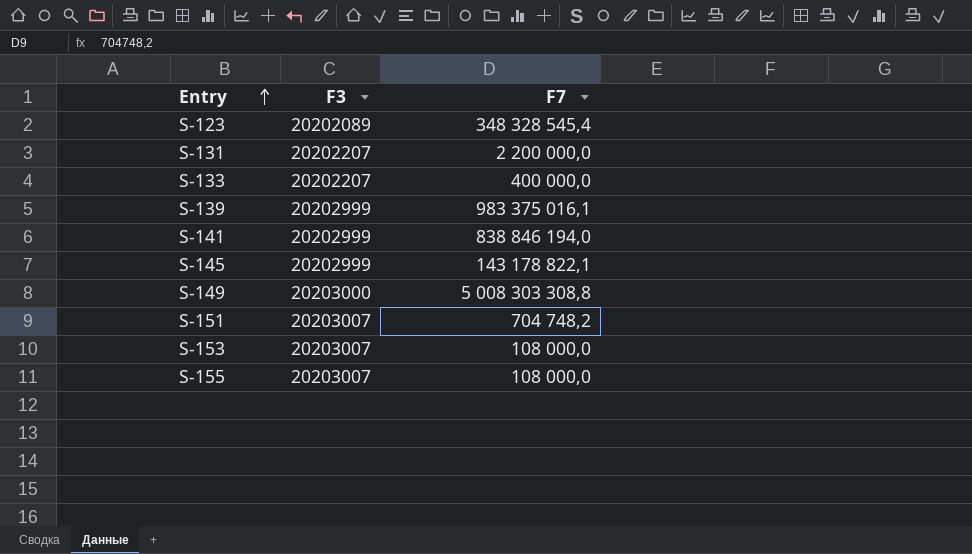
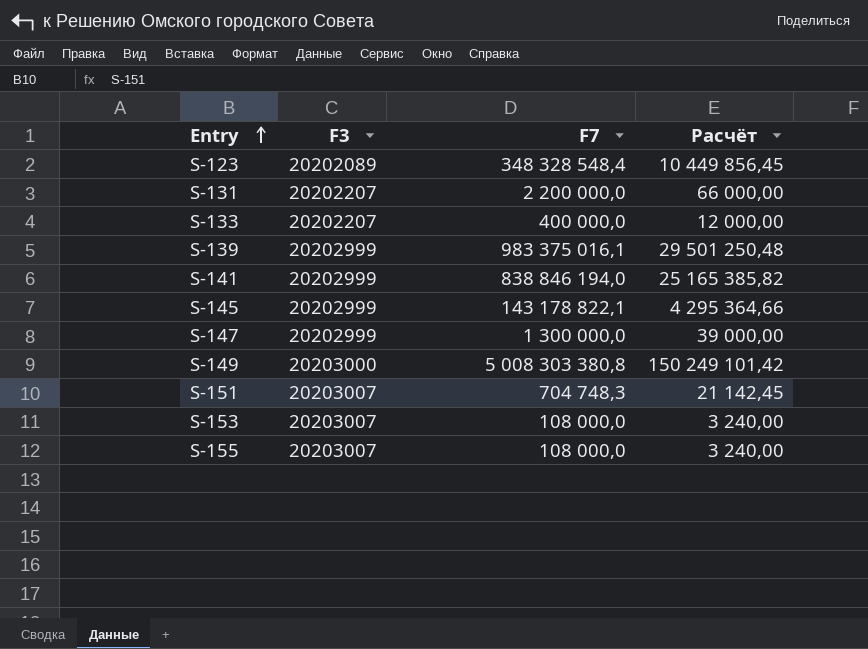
column Расчёт | formula: none -> [F7] * 0,03
S-123 | F7: 348 328 545,4 -> 348 328 548,4
row S-147: none -> 20202999 | 1 300 000,0 | 39 000,00
S-149 | F7: 5 008 303 308,8 -> 5 008 303 380,8
S-151 | F7: 704 748,2 -> 704 748,3

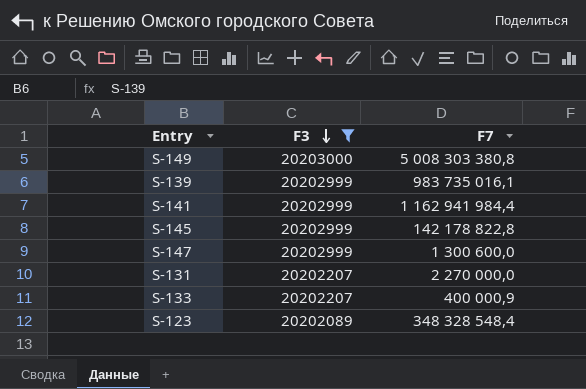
filter: none -> F3 != 20203007
row order: Entry ascending -> F3 descending
column Расчёт | formula: [F7] * 0,03 -> none
S-139 | F7: 983 375 016,1 -> 983 735 016,1
S-141 | F7: 838 846 194,0 -> 1 162 941 984,4
S-145 | F7: 143 178 822,1 -> 142 178 822,8
S-147 | F7: 1 300 000,0 -> 1 300 600,0
S-131 | F7: 2 200 000,0 -> 2 270 000,0
S-133 | F7: 400 000,0 -> 400 000,9

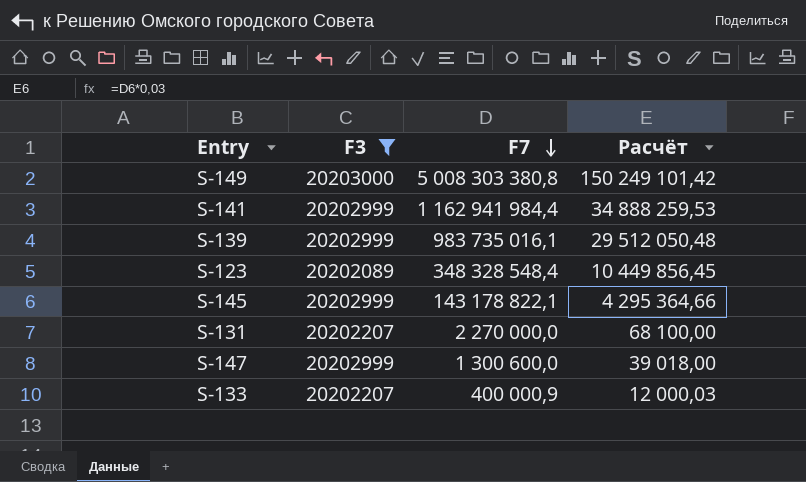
row order: F3 descending -> F7 descending
column Расчёт | formula: none -> [F7] * 0,03
S-145 | F7: 142 178 822,8 -> 143 178 822,1

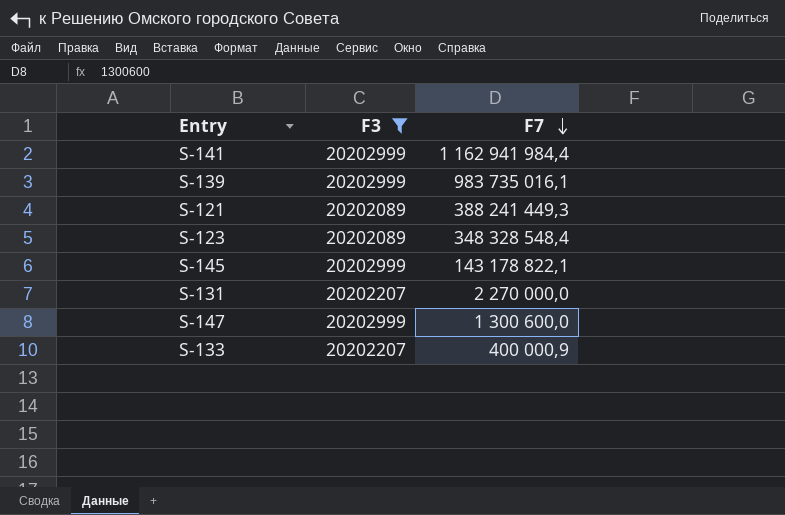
column Расчёт | formula: [F7] * 0,03 -> none
row S-149: 20203000 | 5 008 303 380,8 | 150 249 101,42 -> none
row S-121: none -> 20202089 | 388 241 449,3

